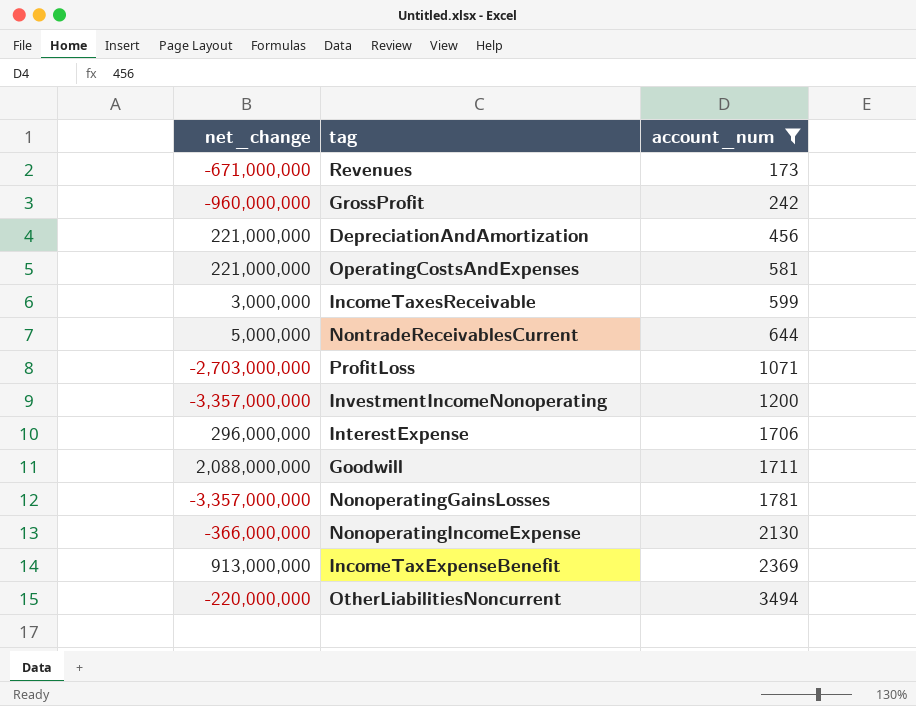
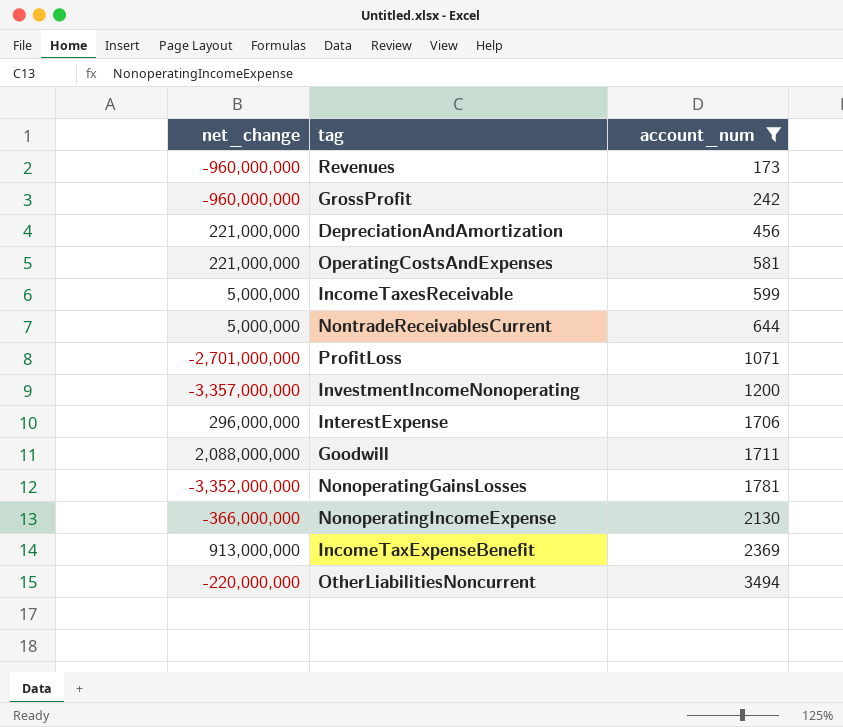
Revenues | net_change: -671,000,000 -> -960,000,000
IncomeTaxesReceivable | net_change: 3,000,000 -> 5,000,000
ProfitLoss | net_change: -2,703,000,000 -> -2,701,000,000
NonoperatingGainsLosses | net_change: -3,357,000,000 -> -3,352,000,000

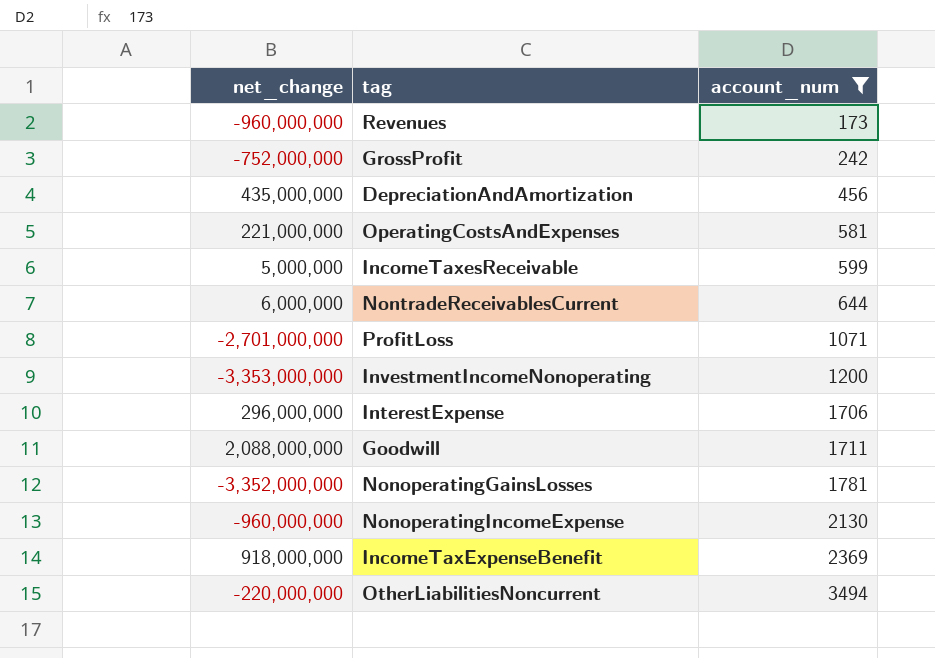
GrossProfit | net_change: -960,000,000 -> -752,000,000
DepreciationAndAmortization | net_change: 221,000,000 -> 435,000,000
NontradeReceivablesCurrent | net_change: 5,000,000 -> 6,000,000
InvestmentIncomeNonoperating | net_change: -3,357,000,000 -> -3,353,000,000
NonoperatingIncomeExpense | net_change: -366,000,000 -> -960,000,000
IncomeTaxExpenseBenefit | net_change: 913,000,000 -> 918,000,000

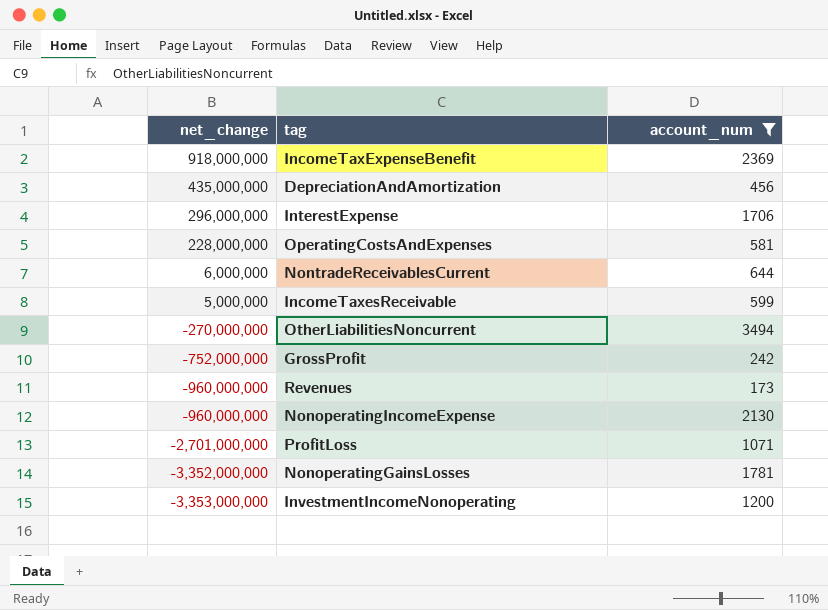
row order: account_num ascending -> net_change descending
row Goodwill: 2,088,000,000 | 1711 -> none
OperatingCostsAndExpenses | net_change: 221,000,000 -> 228,000,000
OtherLiabilitiesNoncurrent | net_change: -220,000,000 -> -270,000,000

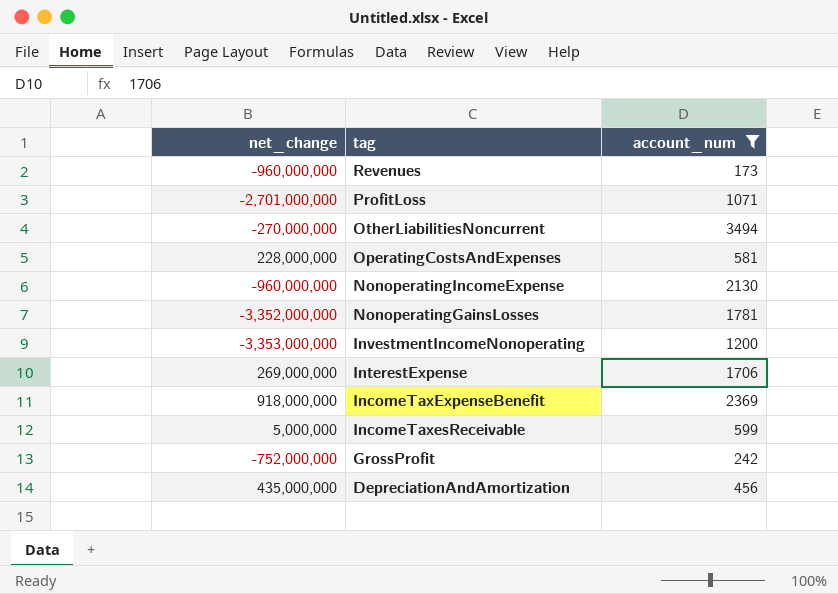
row order: net_change descending -> tag descending
row NontradeReceivablesCurrent: 6,000,000 | 644 -> none
InterestExpense | net_change: 296,000,000 -> 269,000,000

